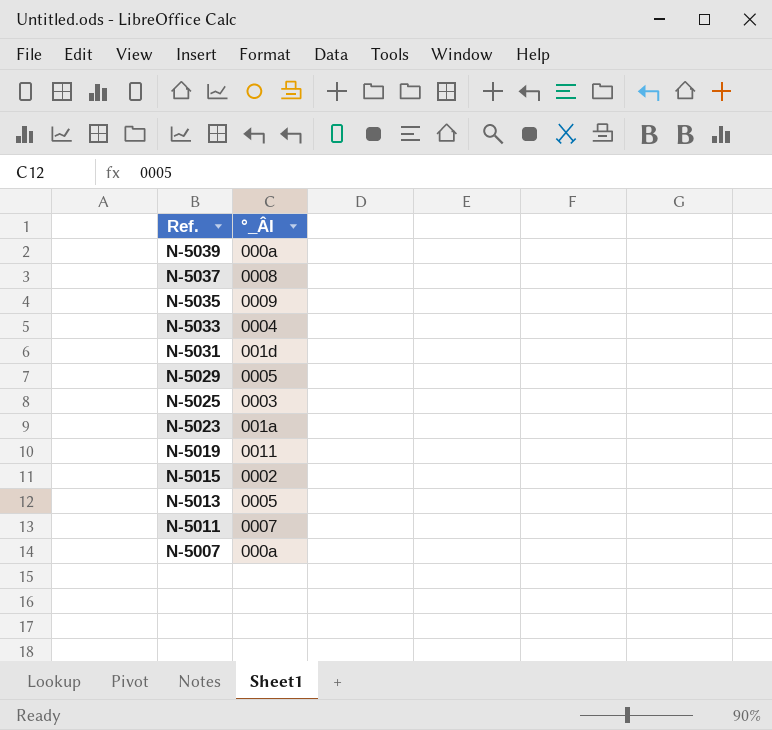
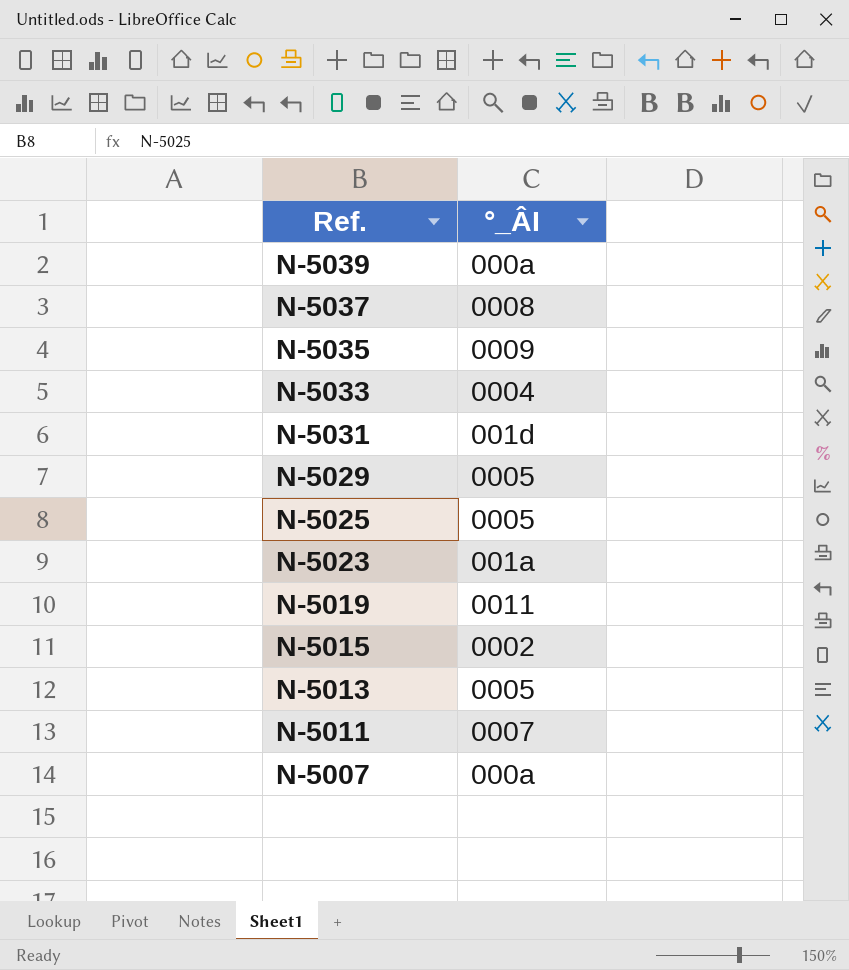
N-5025 | °_ÂI: 0003 -> 0005

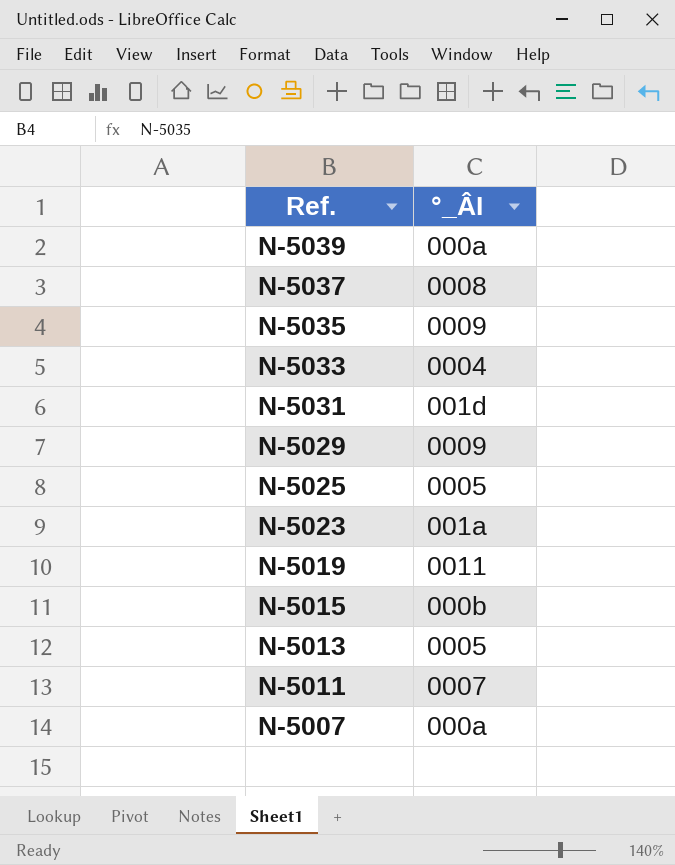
N-5029 | °_ÂI: 0005 -> 0009
N-5015 | °_ÂI: 0002 -> 000b

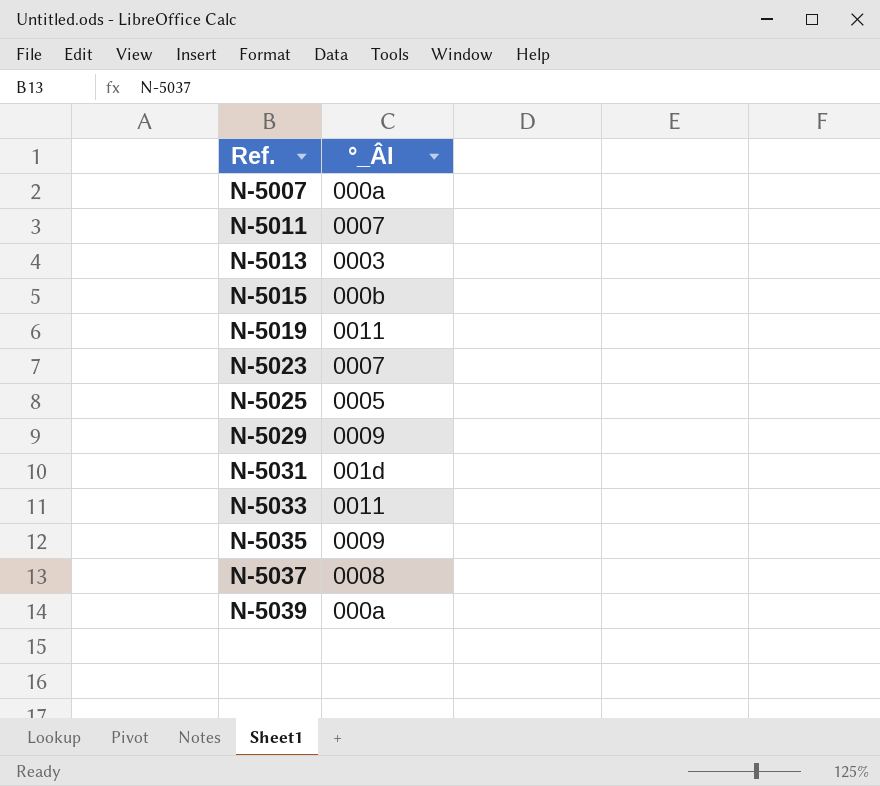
row order: Ref. descending -> Ref. ascending
N-5013 | °_ÂI: 0005 -> 0003
N-5023 | °_ÂI: 001a -> 0007
N-5033 | °_ÂI: 0004 -> 0011

